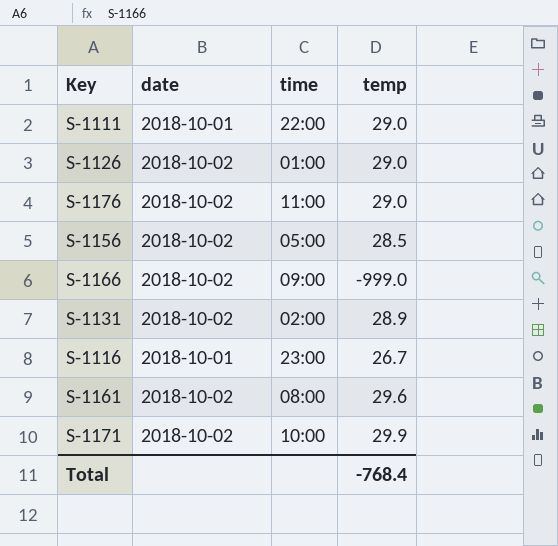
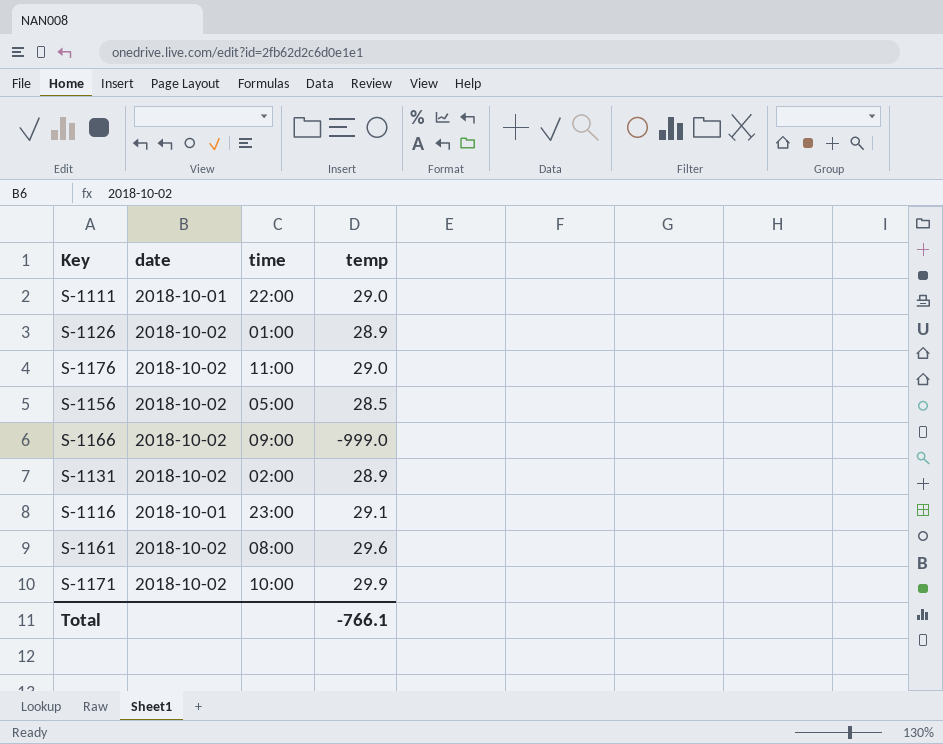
S-1126 | temp: 29.0 -> 28.9
S-1116 | temp: 26.7 -> 29.1
Total | temp: -768.4 -> -766.1

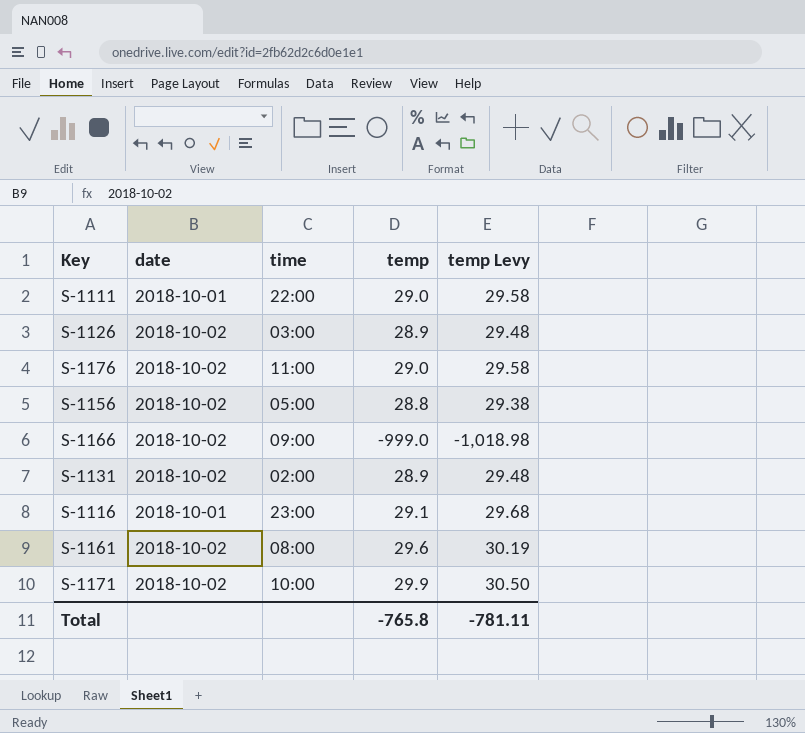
column temp Levy | formula: none -> [temp] * 1.02
S-1126 | time: 01:00 -> 03:00
S-1156 | temp: 28.5 -> 28.8
Total | temp: -766.1 -> -765.8

